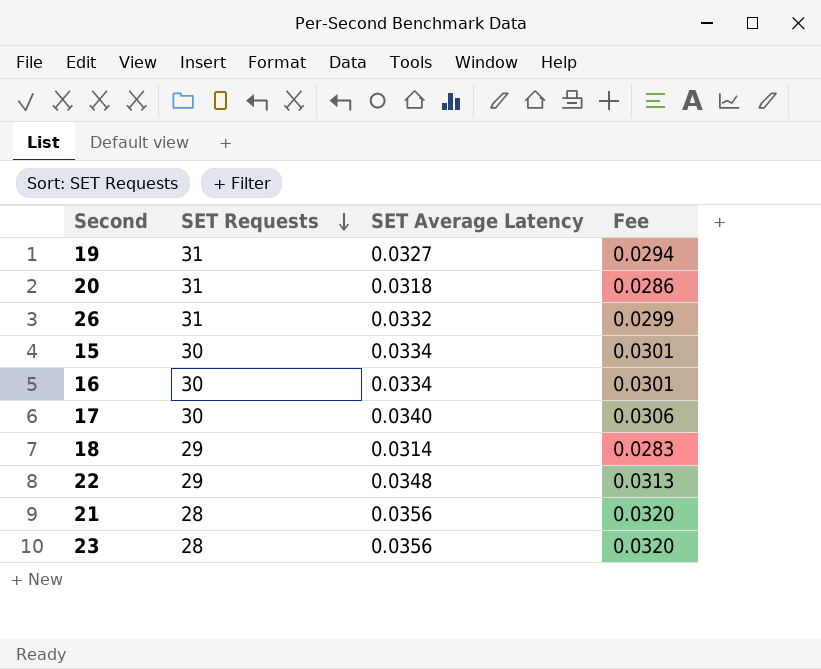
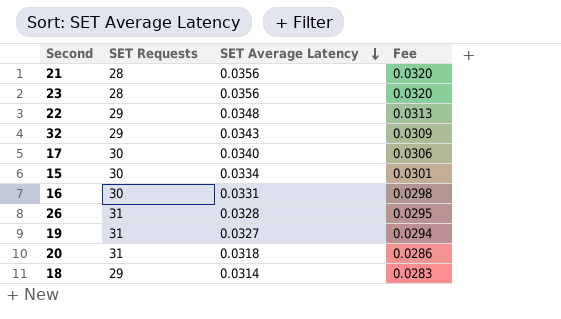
row order: SET Requests descending -> SET Average Latency descending
row 32: none -> 29 | 0.0343 | 0.0309
16 | SET Average Latency: 0.0334 -> 0.0331
16 | Fee: 0.0301 -> 0.0298
26 | SET Average Latency: 0.0332 -> 0.0328
26 | Fee: 0.0299 -> 0.0295

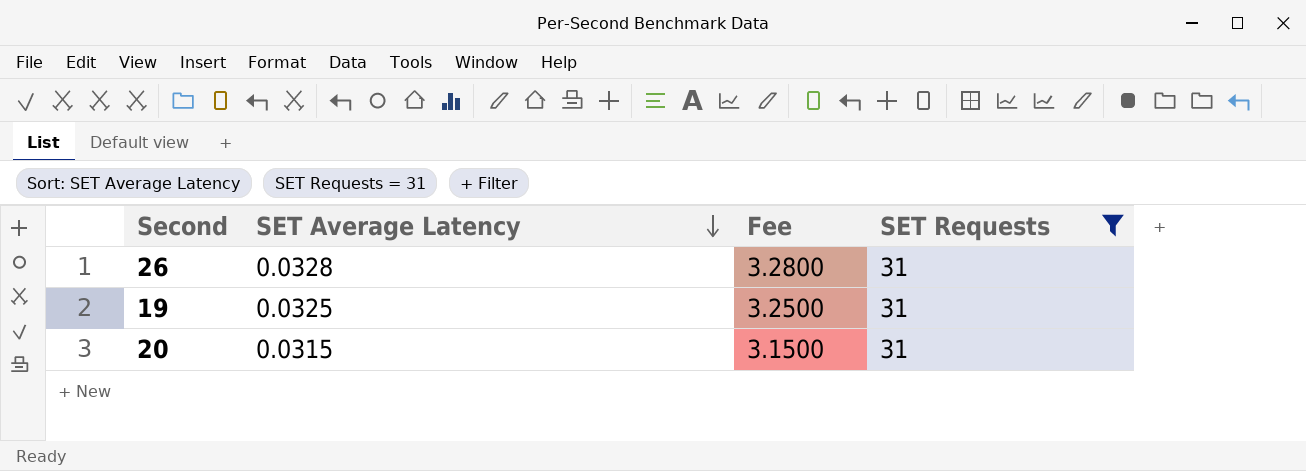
filter: none -> SET Requests = 31
column Fee | formula: [SET Average Latency] * 0.9 -> [SET Average Latency] * 100
column SET Requests | position: 2 -> 4
19 | SET Average Latency: 0.0327 -> 0.0325
20 | SET Average Latency: 0.0318 -> 0.0315

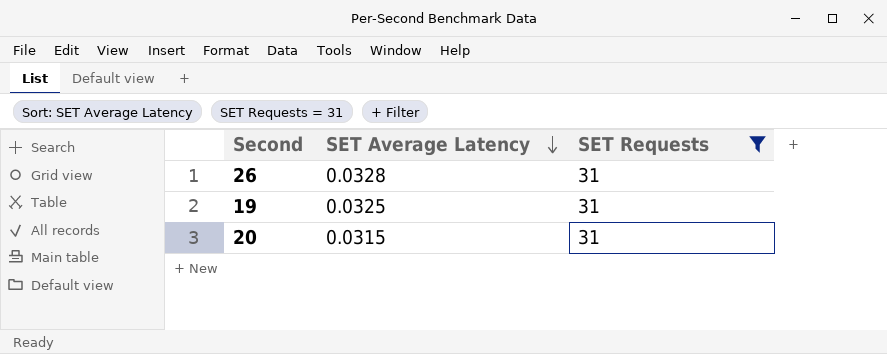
column Fee | formula: [SET Average Latency] * 100 -> none

